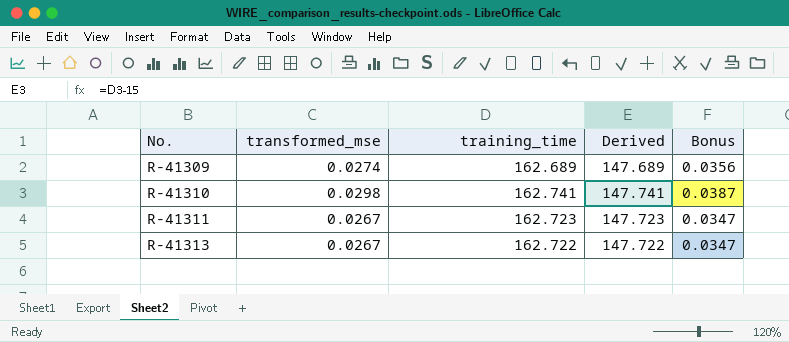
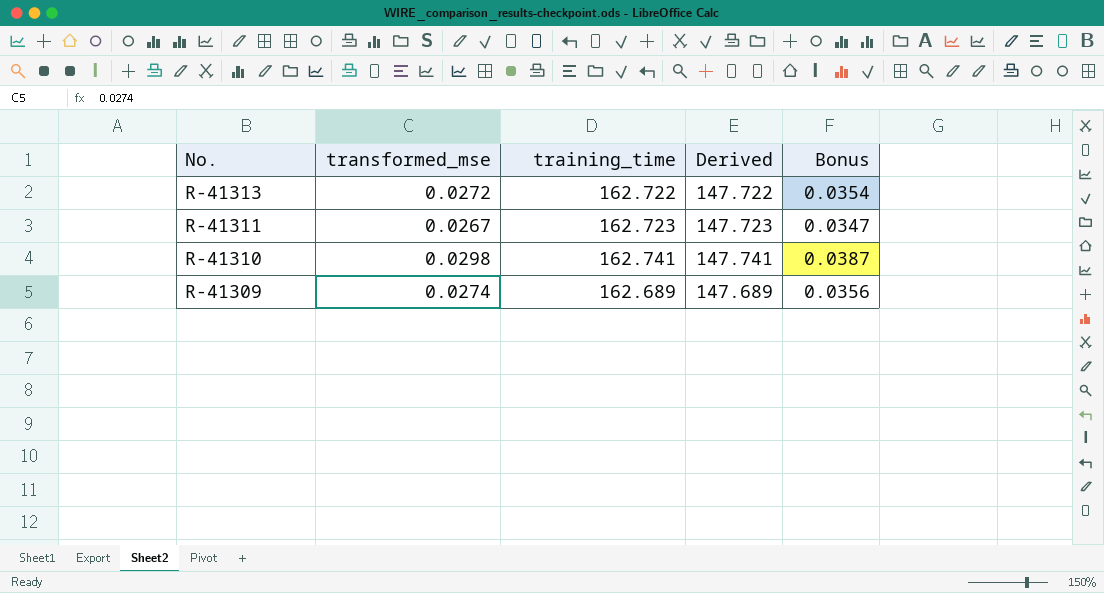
row order: No. ascending -> No. descending
R-41313 | transformed_mse: 0.0267 -> 0.0272
R-41313 | Bonus: 0.0347 -> 0.0354

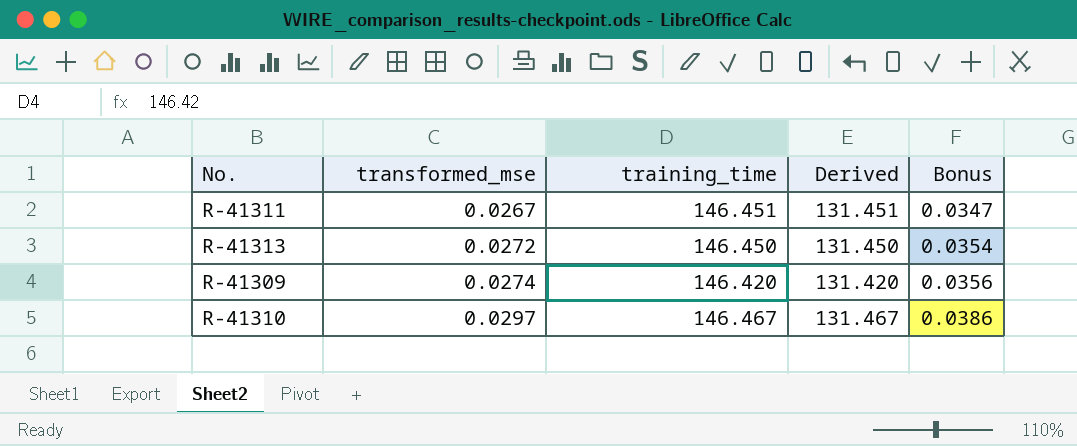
row order: No. descending -> transformed_mse ascending
R-41311 | training_time: 162.723 -> 146.451
R-41311 | Derived: 147.723 -> 131.451
R-41313 | training_time: 162.722 -> 146.450
R-41313 | Derived: 147.722 -> 131.450
R-41309 | training_time: 162.689 -> 146.420
R-41309 | Derived: 147.689 -> 131.420
R-41310 | transformed_mse: 0.0298 -> 0.0297
R-41310 | training_time: 162.741 -> 146.467
R-41310 | Derived: 147.741 -> 131.467
R-41310 | Bonus: 0.0387 -> 0.0386

